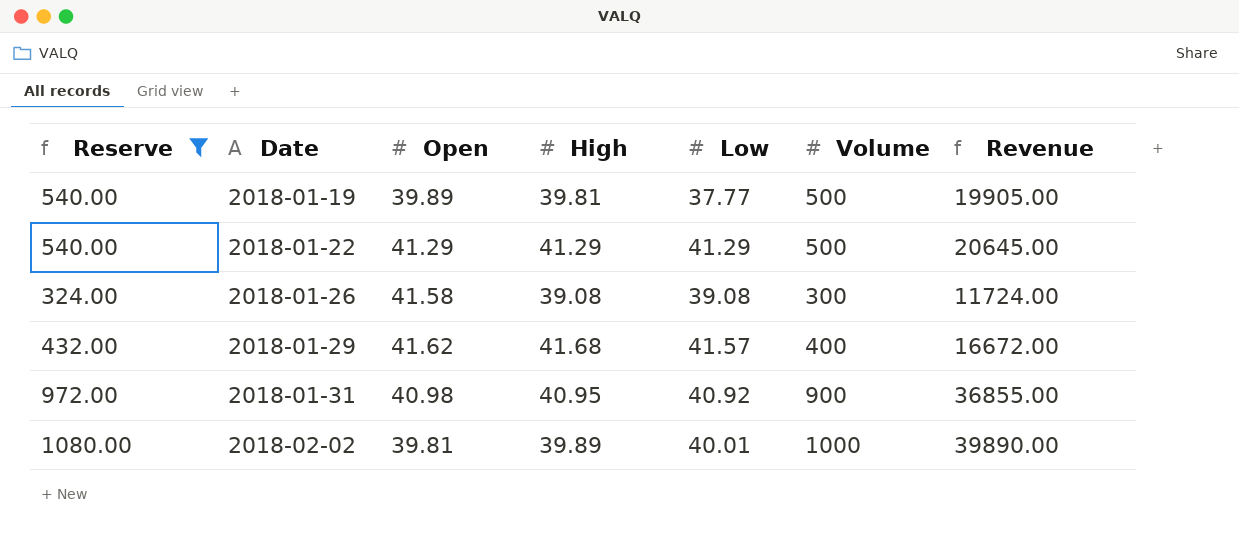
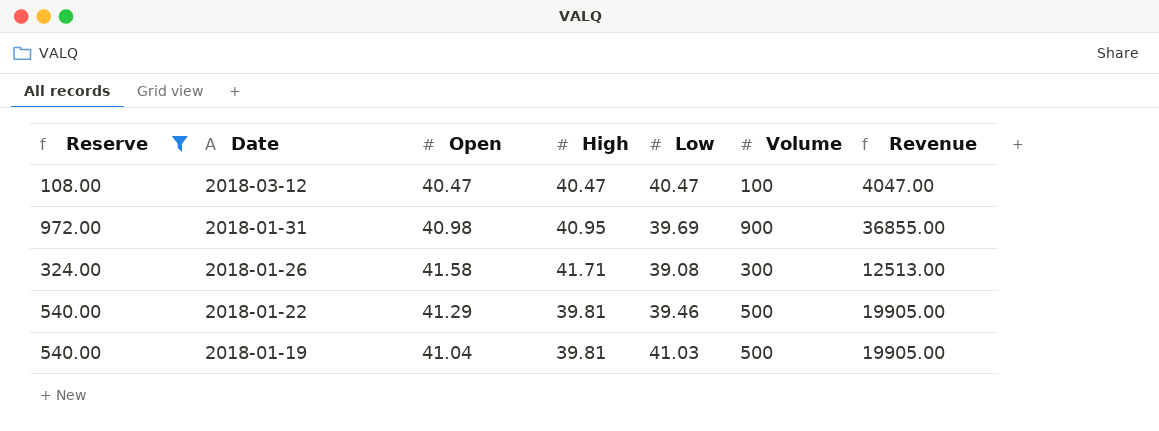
row order: Date ascending -> Date descending
row 2018-01-29: 432.00 | 41.62 | 41.68 | 41.57 | 400 | 16672.00 -> none
row 2018-02-02: 1080.00 | 39.81 | 39.89 | 40.01 | 1000 | 39890.00 -> none
row 2018-03-12: none -> 108.00 | 40.47 | 40.47 | 40.47 | 100 | 4047.00
2018-01-31 | Low: 40.92 -> 39.69
2018-01-26 | High: 39.08 -> 41.71
2018-01-26 | Revenue: 11724.00 -> 12513.00
2018-01-22 | High: 41.29 -> 39.81
2018-01-22 | Low: 41.29 -> 39.46
2018-01-22 | Revenue: 20645.00 -> 19905.00
2018-01-19 | Open: 39.89 -> 41.04
2018-01-19 | Low: 37.77 -> 41.03

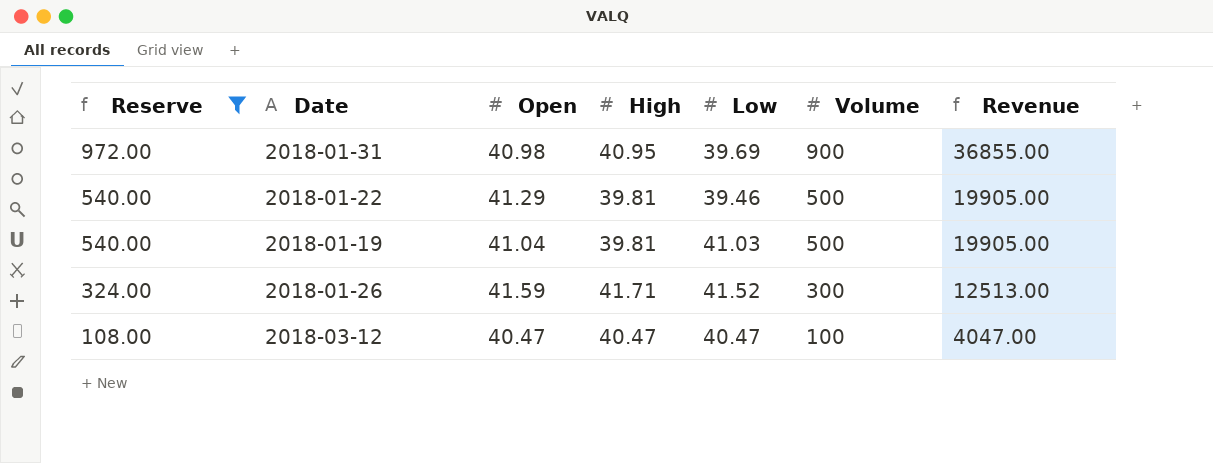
row order: Date descending -> Reserve descending
2018-01-26 | Open: 41.58 -> 41.59
2018-01-26 | Low: 39.08 -> 41.52

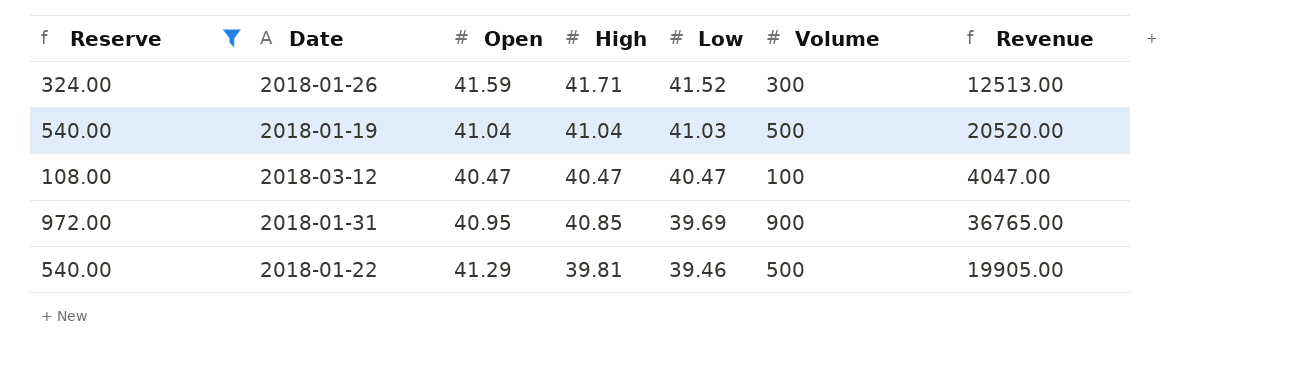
row order: Reserve descending -> Low descending
2018-01-19 | High: 39.81 -> 41.04
2018-01-19 | Revenue: 19905.00 -> 20520.00
2018-01-31 | Open: 40.98 -> 40.95
2018-01-31 | High: 40.95 -> 40.85
2018-01-31 | Revenue: 36855.00 -> 36765.00

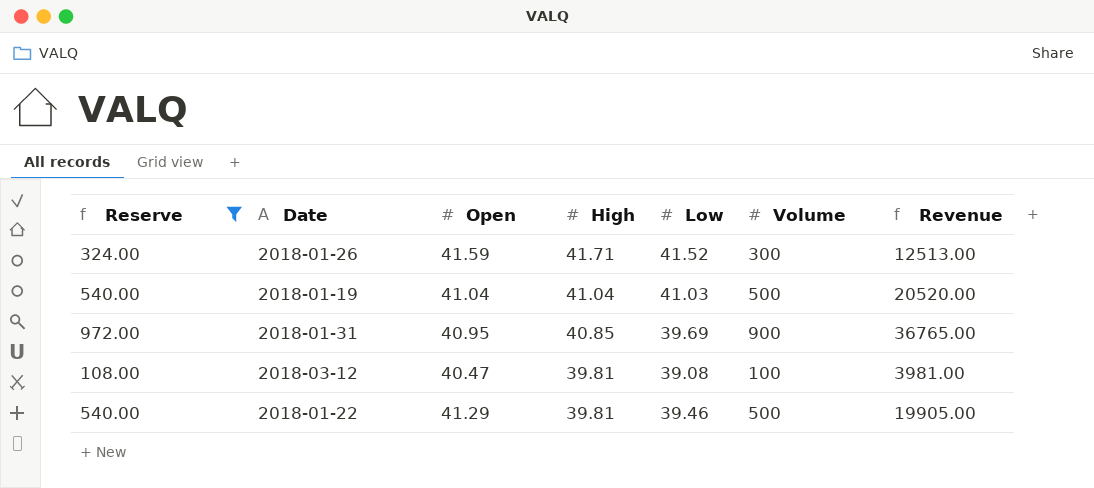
row order: Low descending -> High descending
2018-03-12 | High: 40.47 -> 39.81
2018-03-12 | Low: 40.47 -> 39.08
2018-03-12 | Revenue: 4047.00 -> 3981.00

